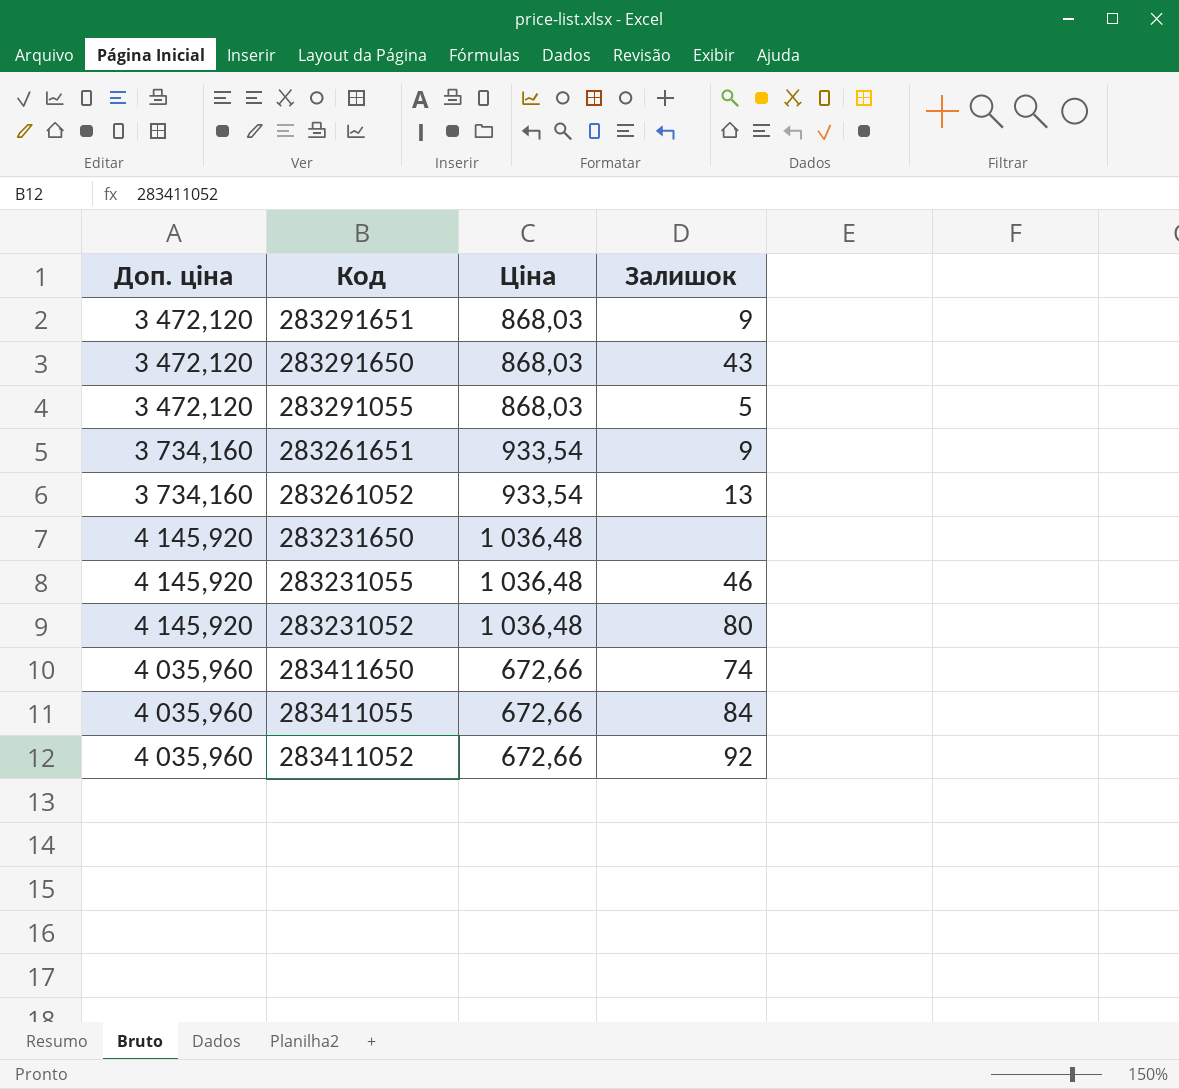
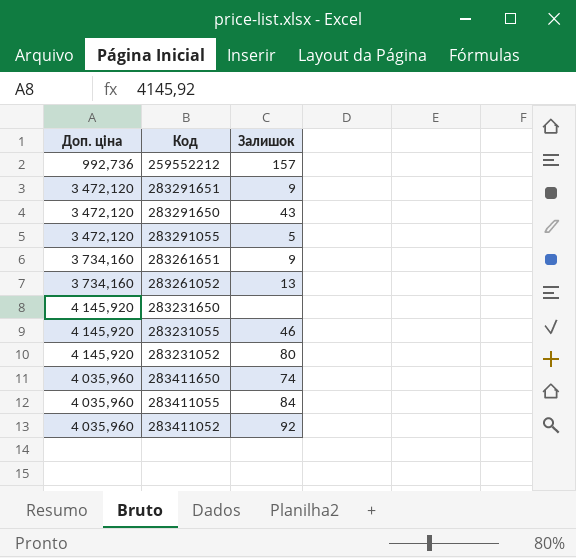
column Ціна | position: 3 -> none
row 259552212: none -> 992,736 | 157

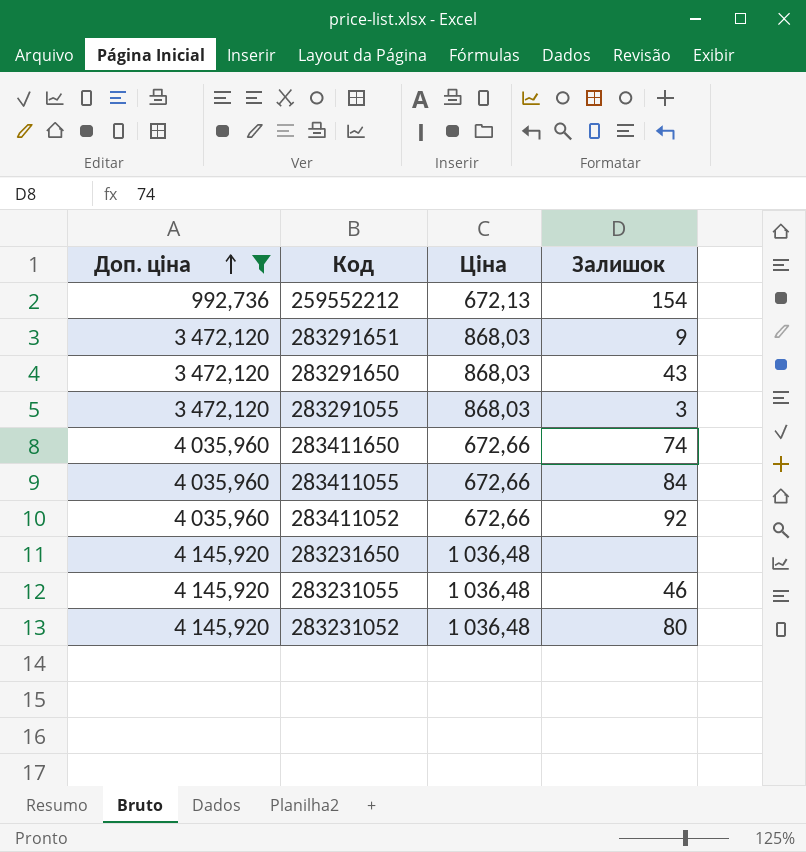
filter: none -> Доп. ціна != 3 734,160
row order: none -> Доп. ціна ascending
column Ціна | position: none -> 3
259552212 | Залишок: 157 -> 154
283291055 | Залишок: 5 -> 3

